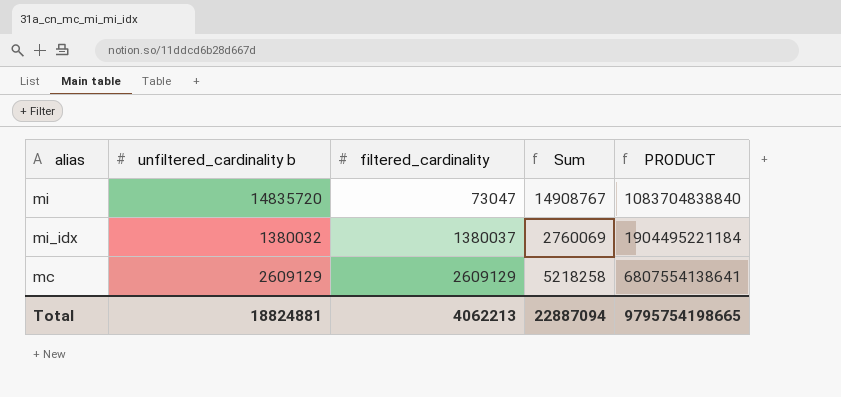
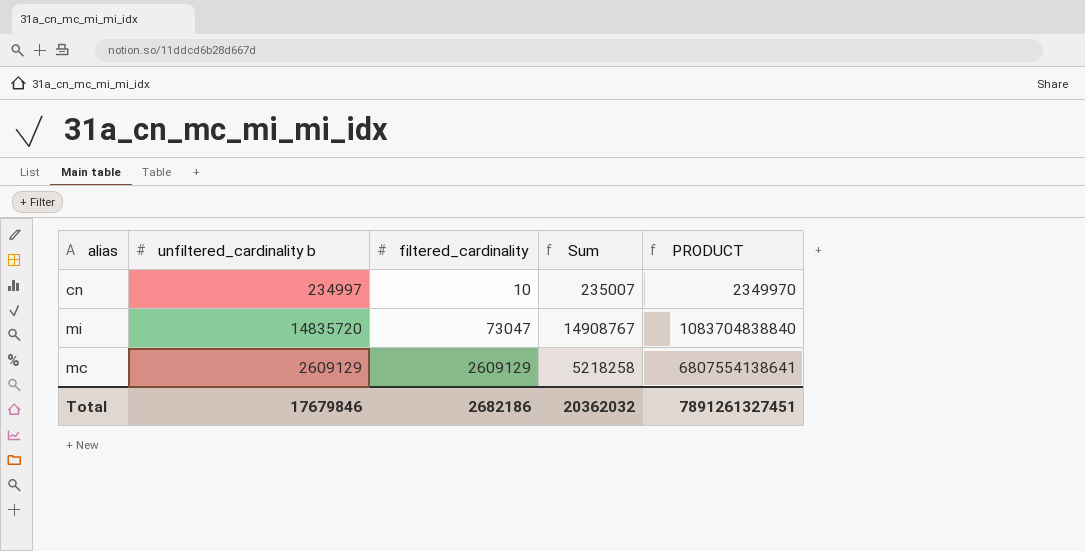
row mi_idx: 1380032 | 1380037 | 2760069 | 1904495221184 -> none
row cn: none -> 234997 | 10 | 235007 | 2349970
Total | unfiltered_cardinality b: 18824881 -> 17679846
Total | filtered_cardinality: 4062213 -> 2682186
Total | Sum: 22887094 -> 20362032
Total | PRODUCT: 9795754198665 -> 7891261327451

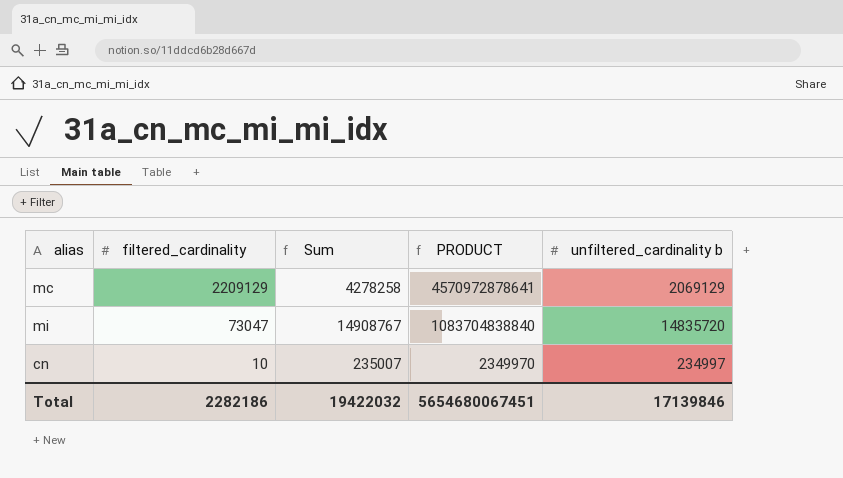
row order: filtered_cardinality ascending -> filtered_cardinality descending
column unfiltered_cardinality b | position: 2 -> 5
mc | filtered_cardinality: 2609129 -> 2209129
mc | Sum: 5218258 -> 4278258
mc | PRODUCT: 6807554138641 -> 4570972878641
mc | unfiltered_cardinality b: 2609129 -> 2069129
Total | filtered_cardinality: 2682186 -> 2282186
Total | Sum: 20362032 -> 19422032
Total | PRODUCT: 7891261327451 -> 5654680067451
Total | unfiltered_cardinality b: 17679846 -> 17139846

